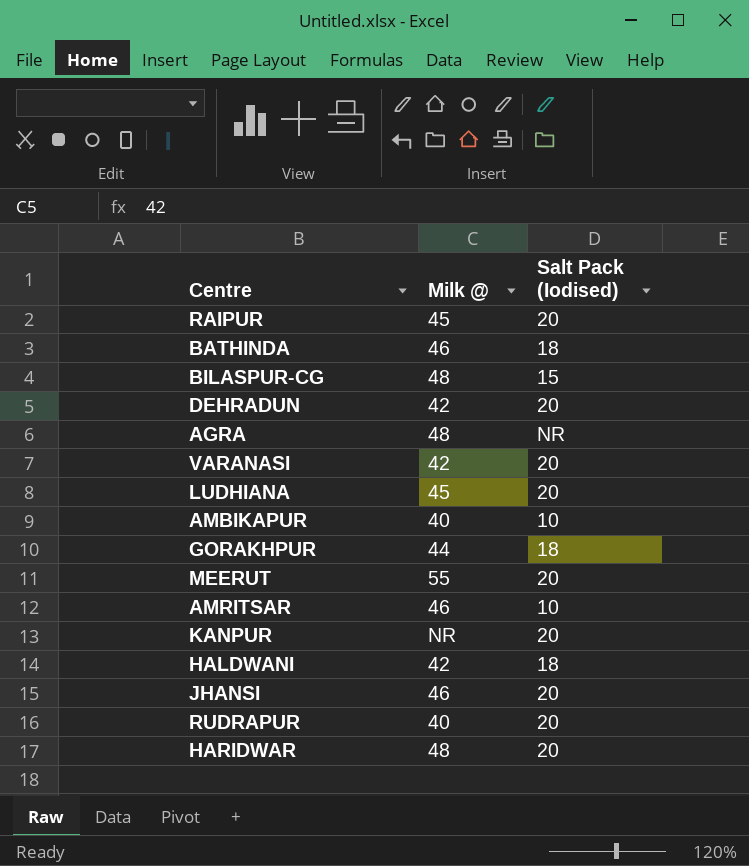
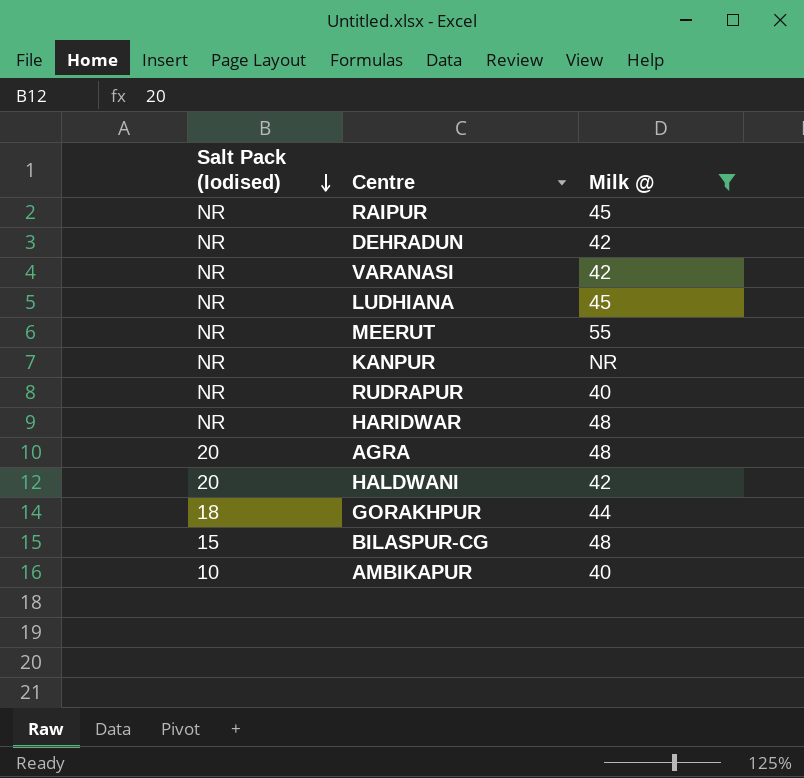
filter: none -> Milk @ != 46
row order: none -> Salt Pack (Iodised) descending
column Salt Pack (Iodised) | position: 3 -> 1
RAIPUR | Salt Pack (Iodised): 20 -> NR
DEHRADUN | Salt Pack (Iodised): 20 -> NR
VARANASI | Salt Pack (Iodised): 20 -> NR
LUDHIANA | Salt Pack (Iodised): 20 -> NR
MEERUT | Salt Pack (Iodised): 20 -> NR
KANPUR | Salt Pack (Iodised): 20 -> NR
RUDRAPUR | Salt Pack (Iodised): 20 -> NR
HARIDWAR | Salt Pack (Iodised): 20 -> NR
AGRA | Salt Pack (Iodised): NR -> 20
HALDWANI | Salt Pack (Iodised): 18 -> 20

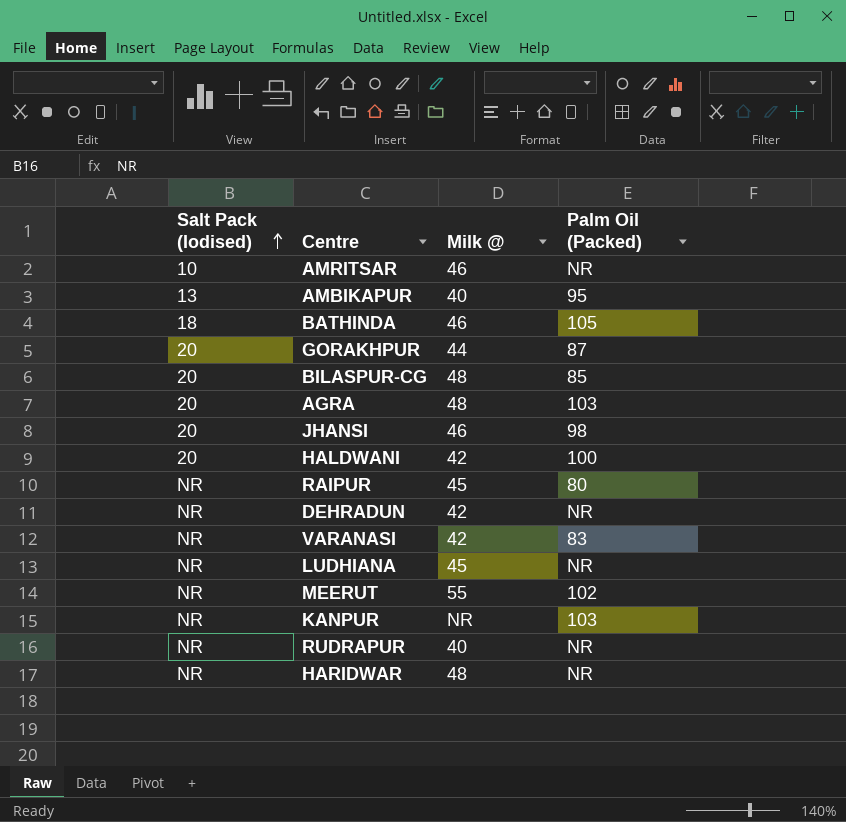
filter: Milk @ != 46 -> none
row order: Salt Pack (Iodised) descending -> Salt Pack (Iodised) ascending
column Palm Oil (Packed) | position: none -> 4
AMBIKAPUR | Salt Pack (Iodised): 10 -> 13
GORAKHPUR | Salt Pack (Iodised): 18 -> 20
BILASPUR-CG | Salt Pack (Iodised): 15 -> 20

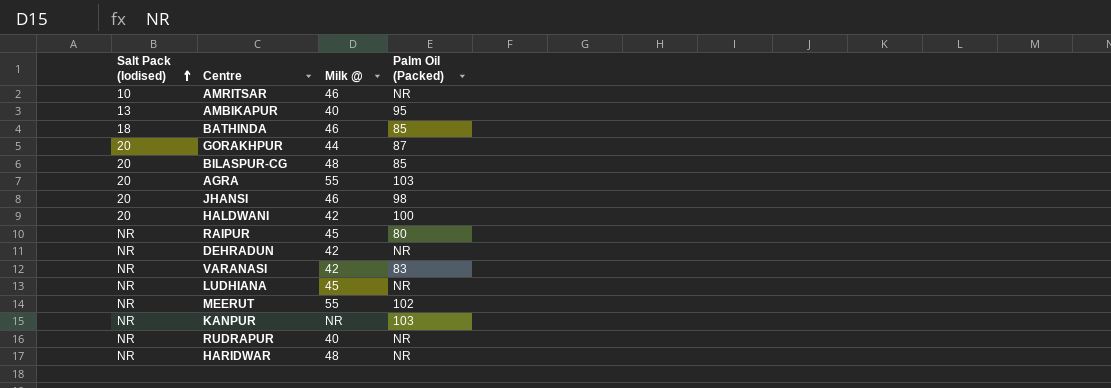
BATHINDA | Palm Oil (Packed): 105 -> 85
AGRA | Milk @: 48 -> 55

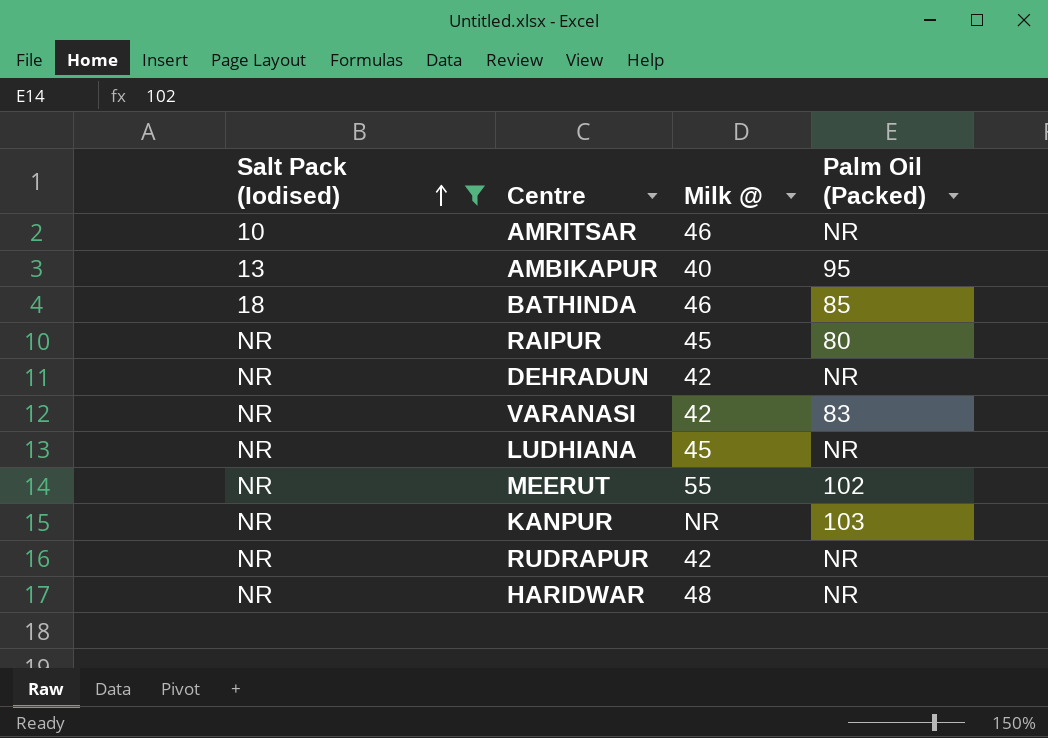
filter: none -> Salt Pack (Iodised) != 20
RUDRAPUR | Milk @: 40 -> 42

